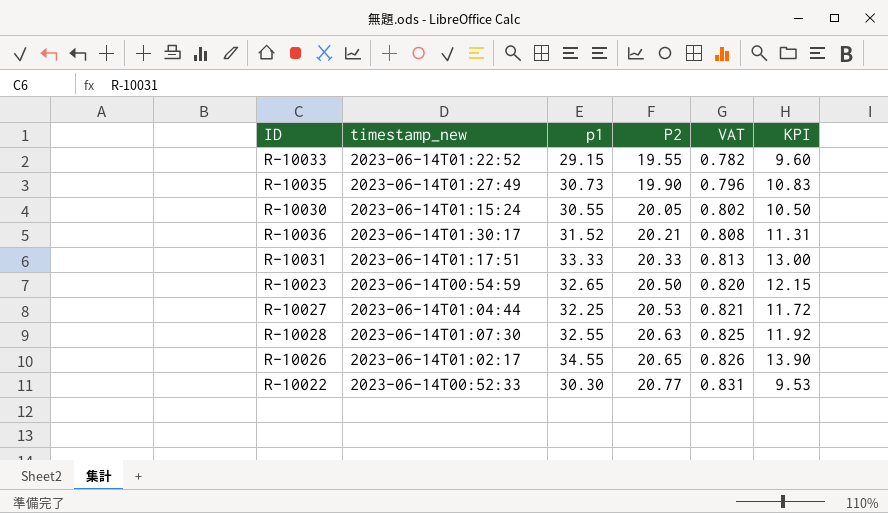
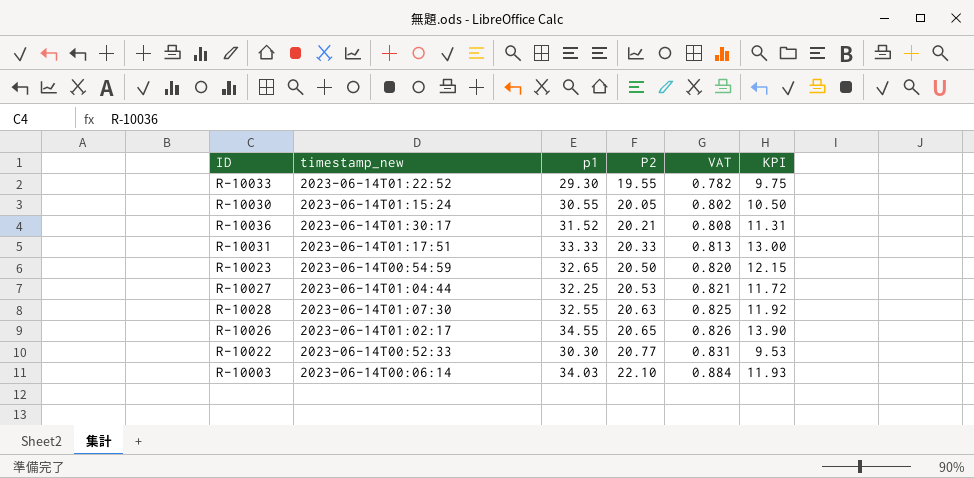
row R-10035: 2023-06-14T01:27:49 | 30.73 | 19.90 | 0.796 | 10.83 -> none
R-10033 | p1: 29.15 -> 29.30
R-10033 | KPI: 9.60 -> 9.75
row R-10003: none -> 2023-06-14T00:06:14 | 34.03 | 22.10 | 0.884 | 11.93

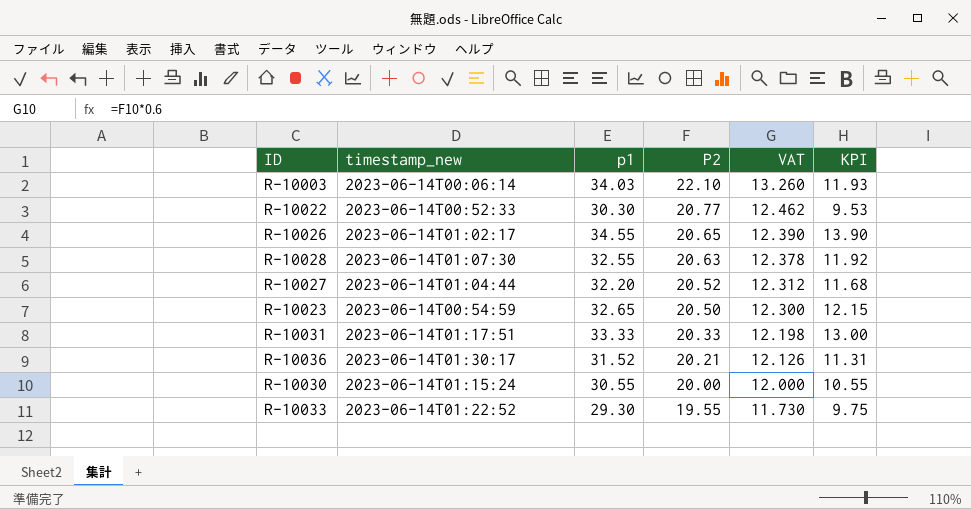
row order: P2 ascending -> P2 descending
column VAT | formula: [P2] * 0.04 -> [P2] * 0.6
R-10027 | p1: 32.25 -> 32.20
R-10027 | P2: 20.53 -> 20.52
R-10027 | KPI: 11.72 -> 11.68
R-10030 | P2: 20.05 -> 20.00
R-10030 | KPI: 10.50 -> 10.55

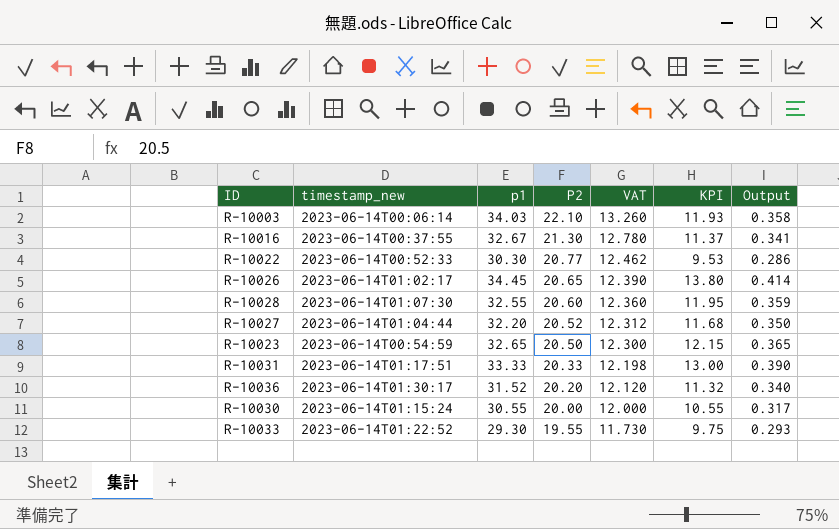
column Output | formula: none -> [KPI] * 0.03
row R-10016: none -> 2023-06-14T00:37:55 | 32.67 | 21.30 | 12.780 | 11.37 | 0.341
R-10026 | p1: 34.55 -> 34.45
R-10026 | KPI: 13.90 -> 13.80
R-10028 | P2: 20.63 -> 20.60
R-10028 | VAT: 12.378 -> 12.360
R-10028 | KPI: 11.92 -> 11.95
R-10036 | P2: 20.21 -> 20.20
R-10036 | VAT: 12.126 -> 12.120
R-10036 | KPI: 11.31 -> 11.32

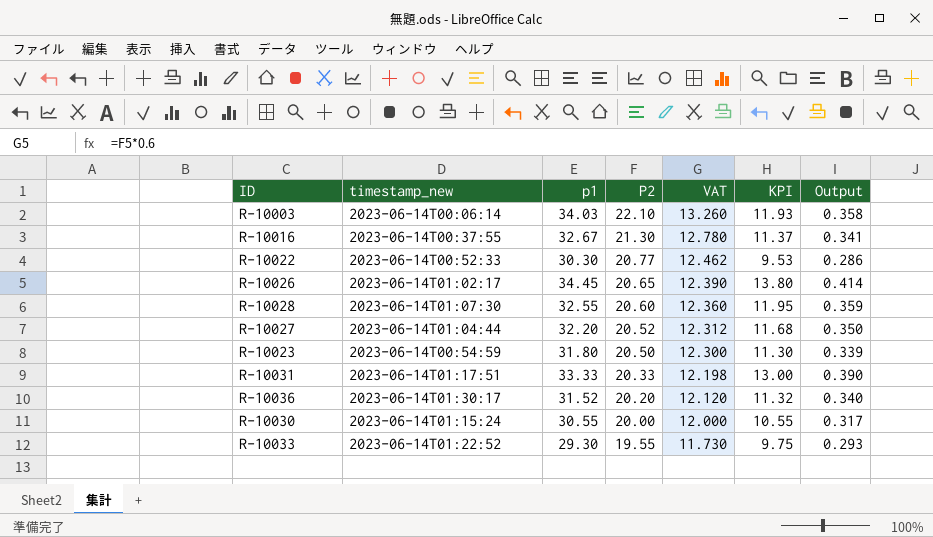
R-10023 | p1: 32.65 -> 31.80
R-10023 | KPI: 12.15 -> 11.30
R-10023 | Output: 0.365 -> 0.339

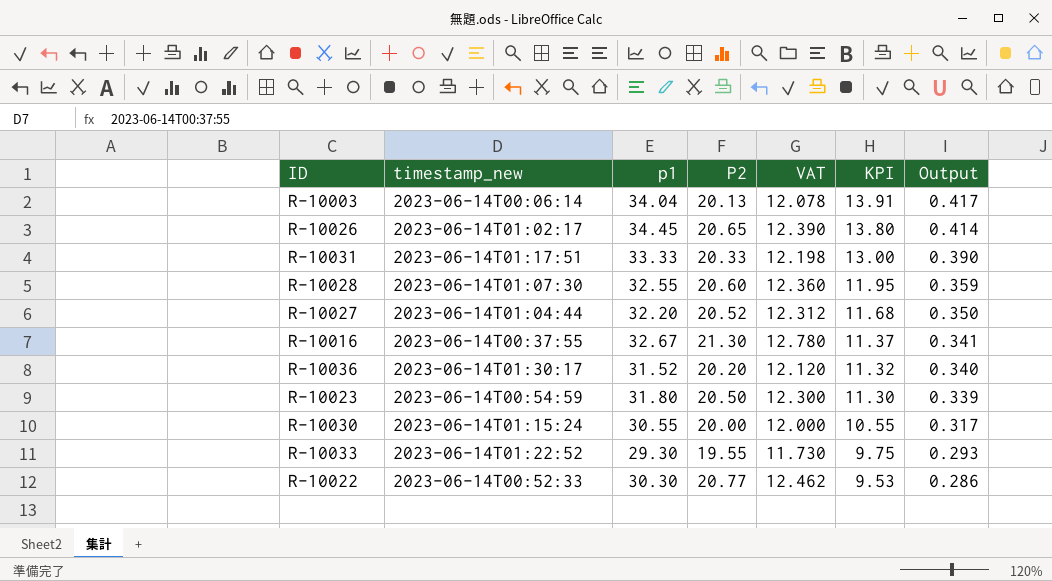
row order: P2 descending -> KPI descending
R-10003 | p1: 34.03 -> 34.04
R-10003 | P2: 22.10 -> 20.13
R-10003 | VAT: 13.260 -> 12.078
R-10003 | KPI: 11.93 -> 13.91
R-10003 | Output: 0.358 -> 0.417

